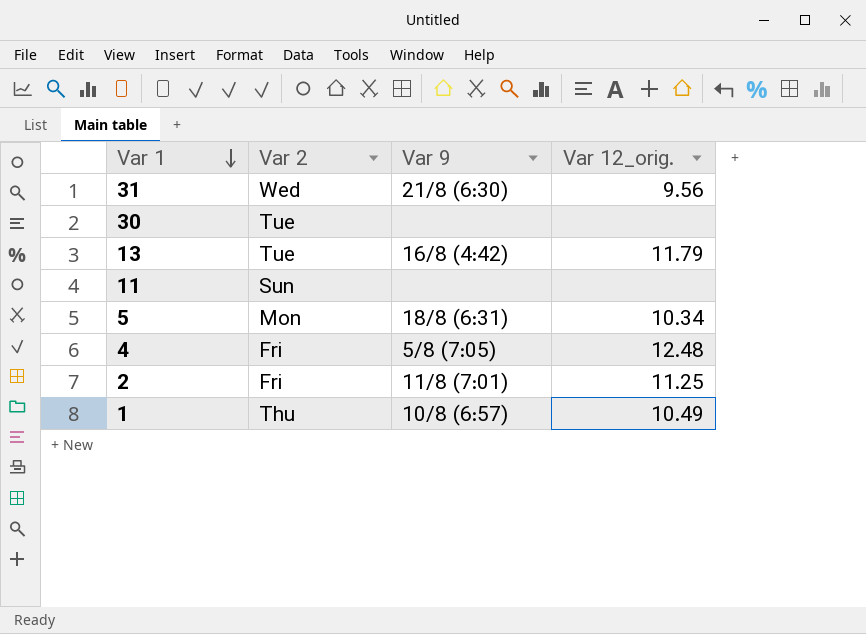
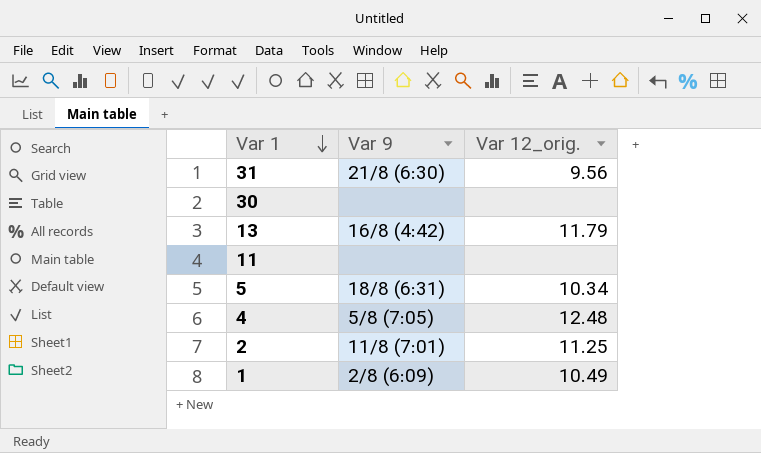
column Var 2 | position: 2 -> none
1 | Var 9: 10/8 (6:57) -> 2/8 (6:09)

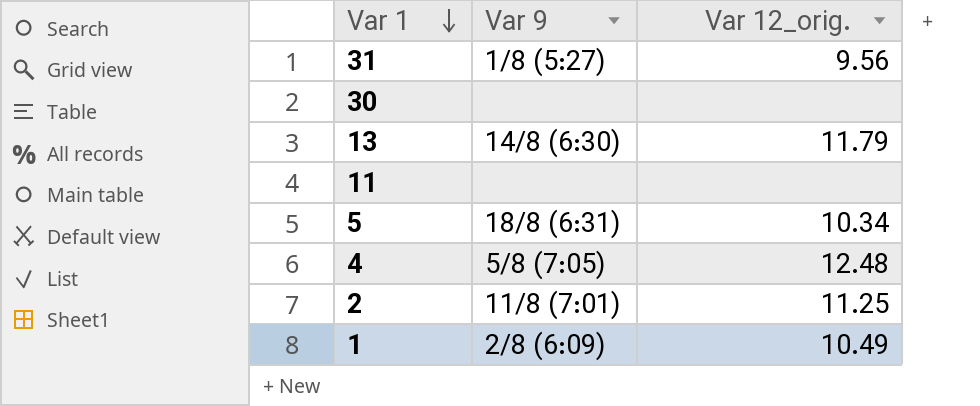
31 | Var 9: 21/8 (6:30) -> 1/8 (5:27)
13 | Var 9: 16/8 (4:42) -> 14/8 (6:30)

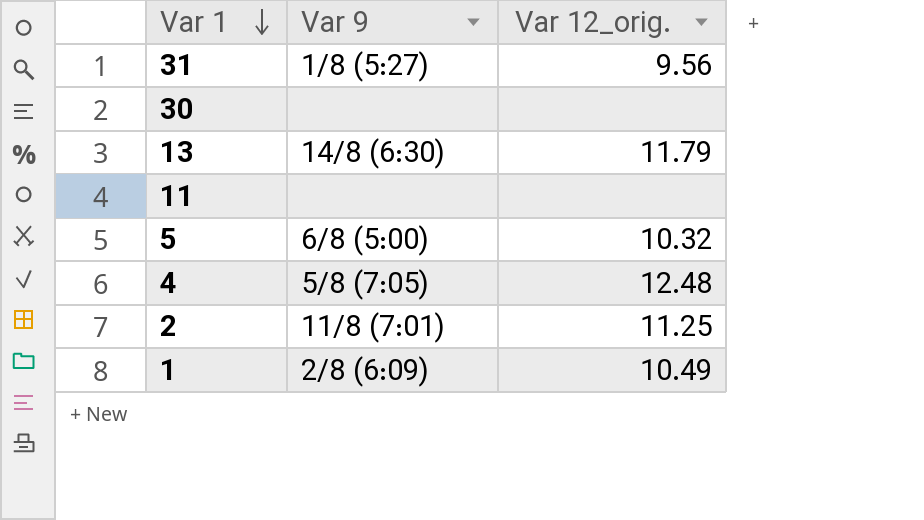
5 | Var 9: 18/8 (6:31) -> 6/8 (5:00)
5 | Var 12_orig.: 10.34 -> 10.32

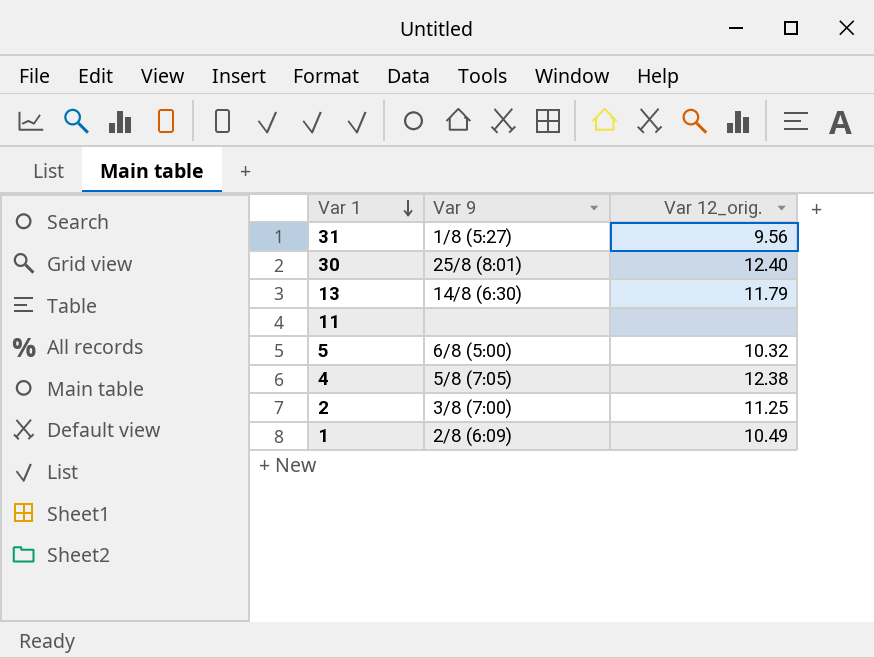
30 | Var 9: none -> 25/8 (8:01)
30 | Var 12_orig.: none -> 12.40
4 | Var 12_orig.: 12.48 -> 12.38
2 | Var 9: 11/8 (7:01) -> 3/8 (7:00)

